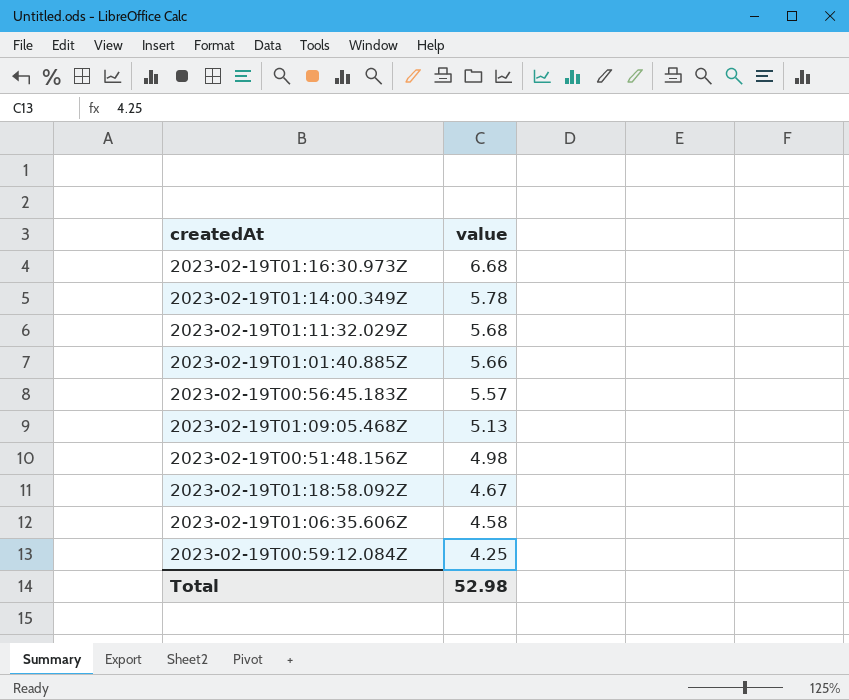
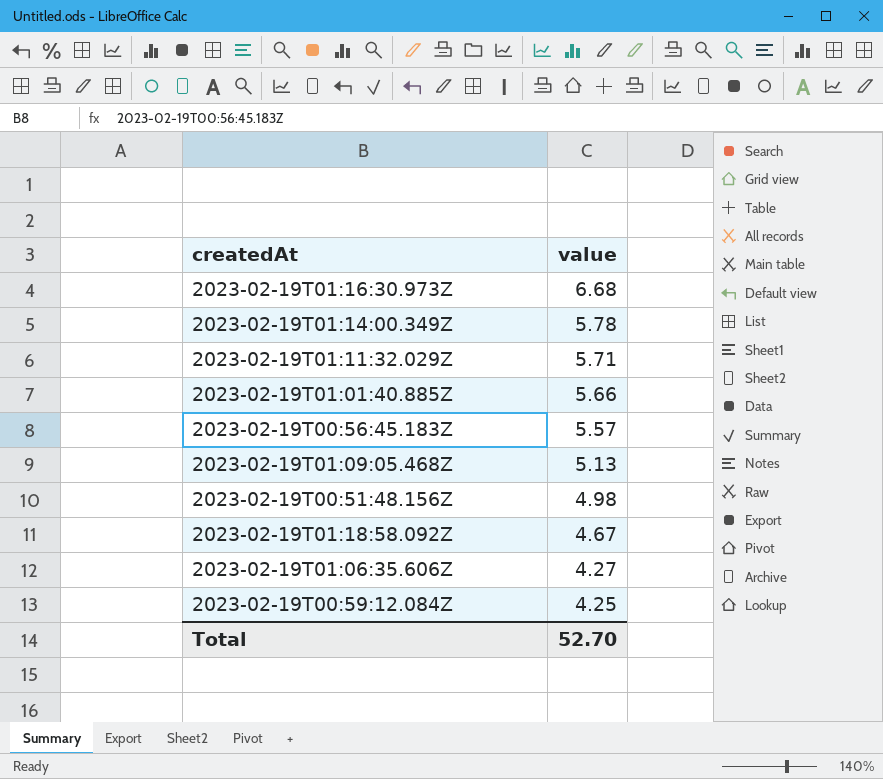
2023-02-19T01:11:32.029Z | value: 5.68 -> 5.71
2023-02-19T01:06:35.606Z | value: 4.58 -> 4.27
Total | value: 52.98 -> 52.70

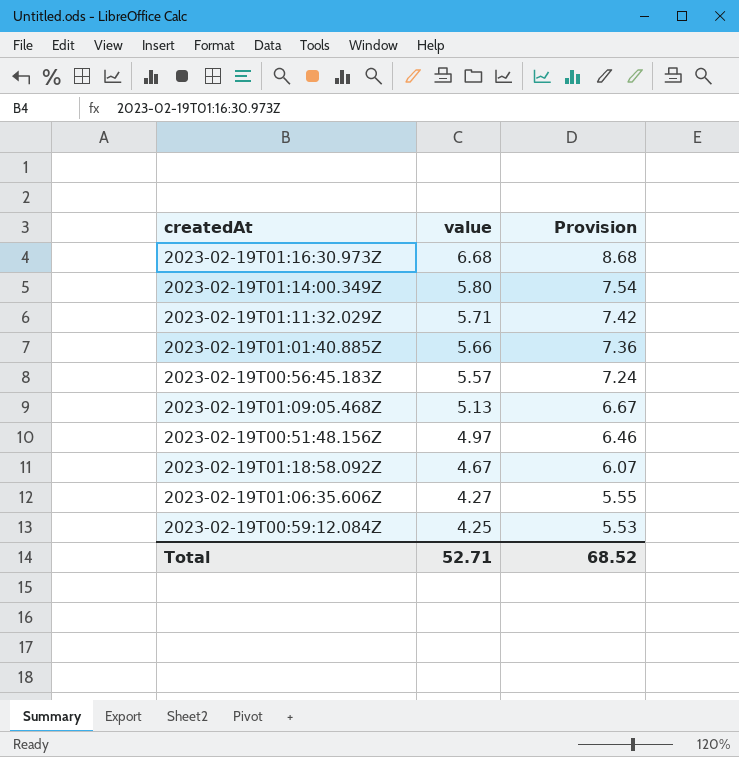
column Provision | formula: none -> [value] * 1.3
2023-02-19T01:14:00.349Z | value: 5.78 -> 5.80
2023-02-19T00:51:48.156Z | value: 4.98 -> 4.97
Total | value: 52.70 -> 52.71

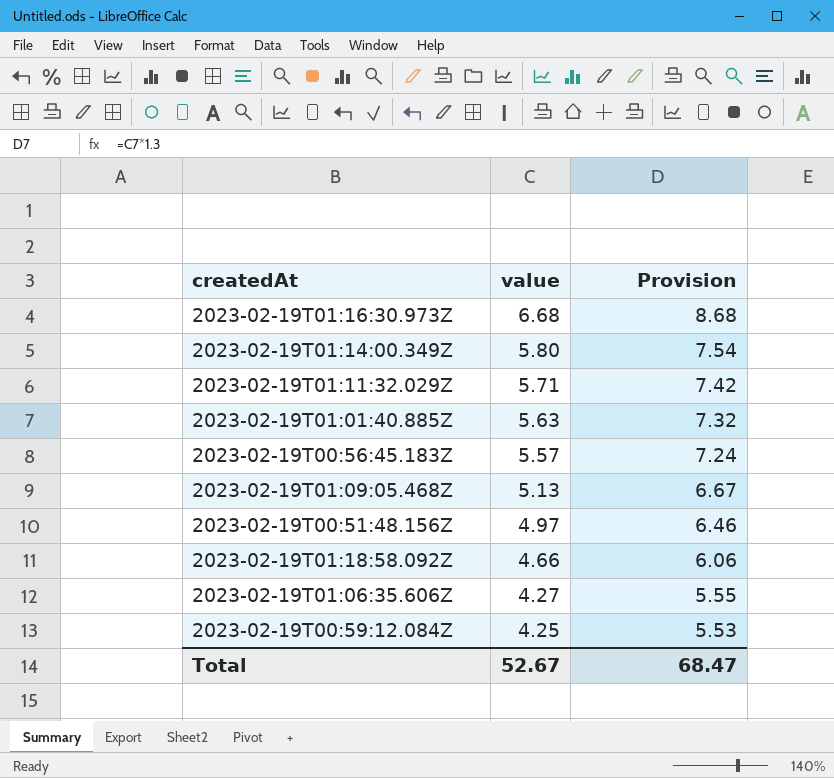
2023-02-19T01:01:40.885Z | value: 5.66 -> 5.63
2023-02-19T01:01:40.885Z | Provision: 7.36 -> 7.32
2023-02-19T01:18:58.092Z | value: 4.67 -> 4.66
2023-02-19T01:18:58.092Z | Provision: 6.07 -> 6.06
Total | value: 52.71 -> 52.67
Total | Provision: 68.52 -> 68.47

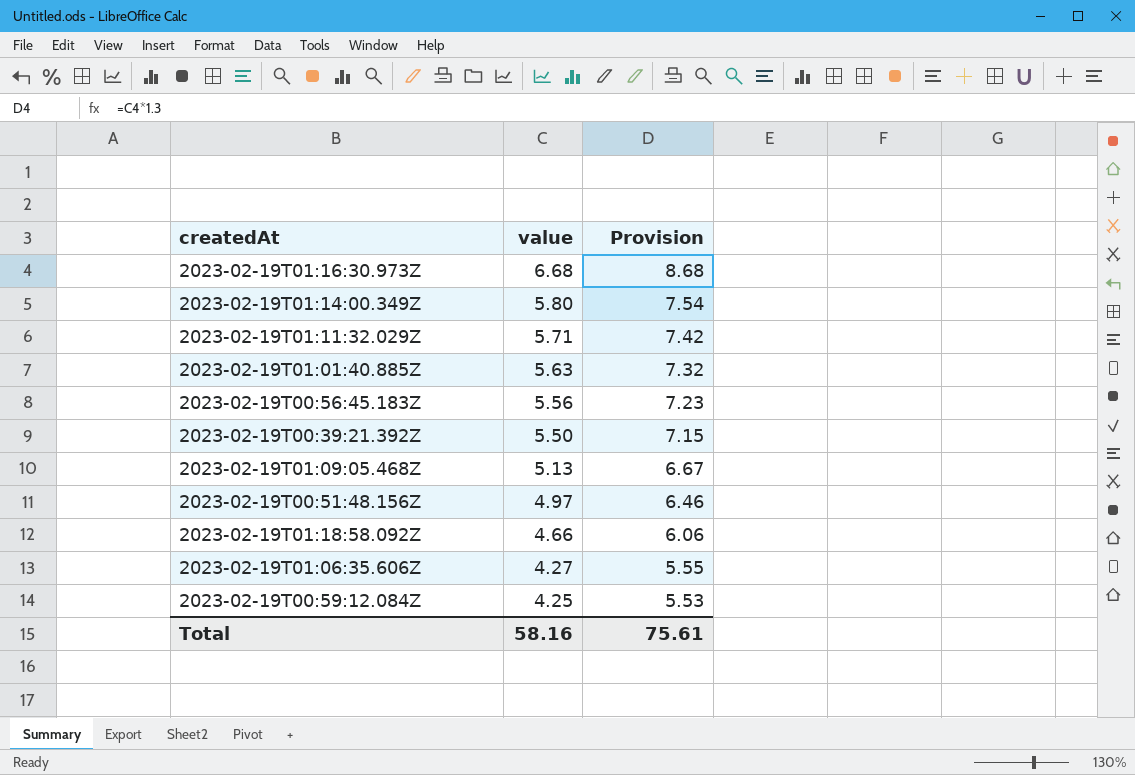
2023-02-19T00:56:45.183Z | value: 5.57 -> 5.56
2023-02-19T00:56:45.183Z | Provision: 7.24 -> 7.23
row 2023-02-19T00:39:21.392Z: none -> 5.50 | 7.15
Total | value: 52.67 -> 58.16
Total | Provision: 68.47 -> 75.61

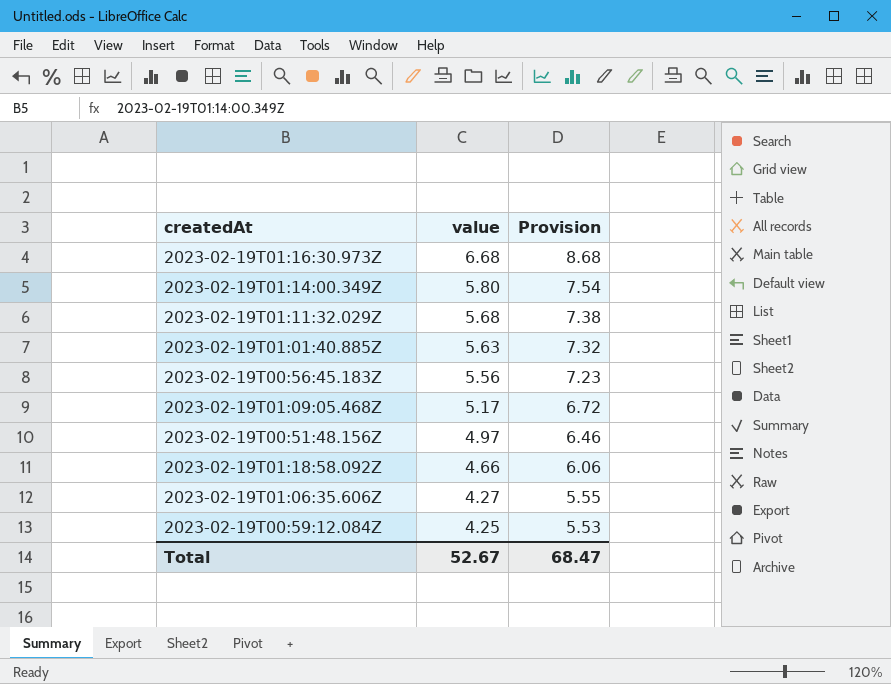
row 2023-02-19T00:39:21.392Z: 5.50 | 7.15 -> none
2023-02-19T01:11:32.029Z | value: 5.71 -> 5.68
2023-02-19T01:11:32.029Z | Provision: 7.42 -> 7.38
2023-02-19T01:09:05.468Z | value: 5.13 -> 5.17
2023-02-19T01:09:05.468Z | Provision: 6.67 -> 6.72
Total | value: 58.16 -> 52.67
Total | Provision: 75.61 -> 68.47

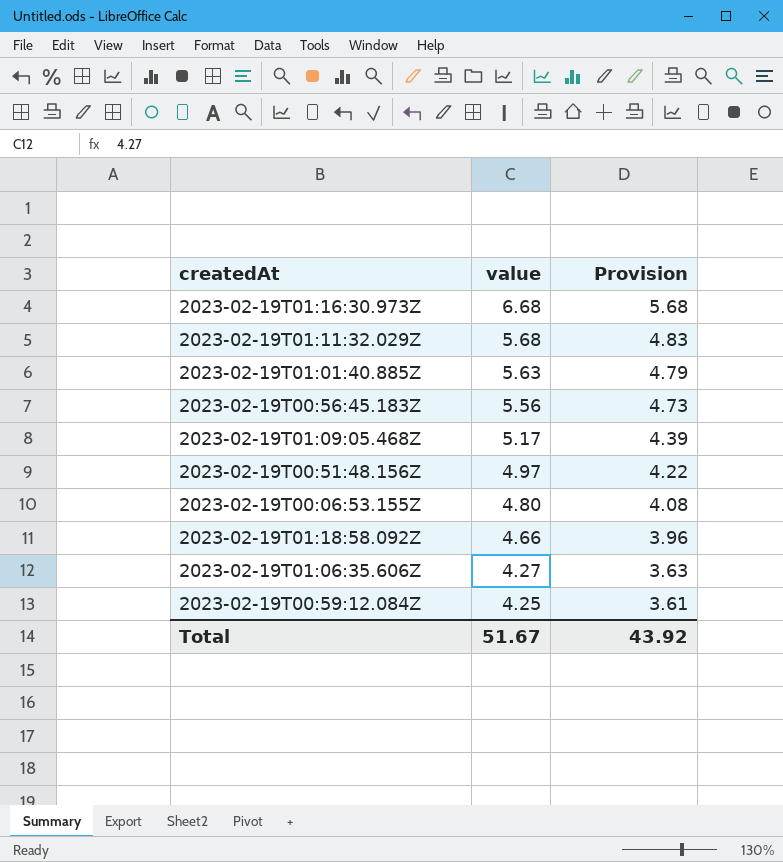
column Provision | formula: [value] * 1.3 -> [value] * 0.85
row 2023-02-19T01:14:00.349Z: 5.80 | 7.54 -> none
row 2023-02-19T00:06:53.155Z: none -> 4.80 | 4.08
Total | value: 52.67 -> 51.67
Total | Provision: 68.47 -> 43.92

